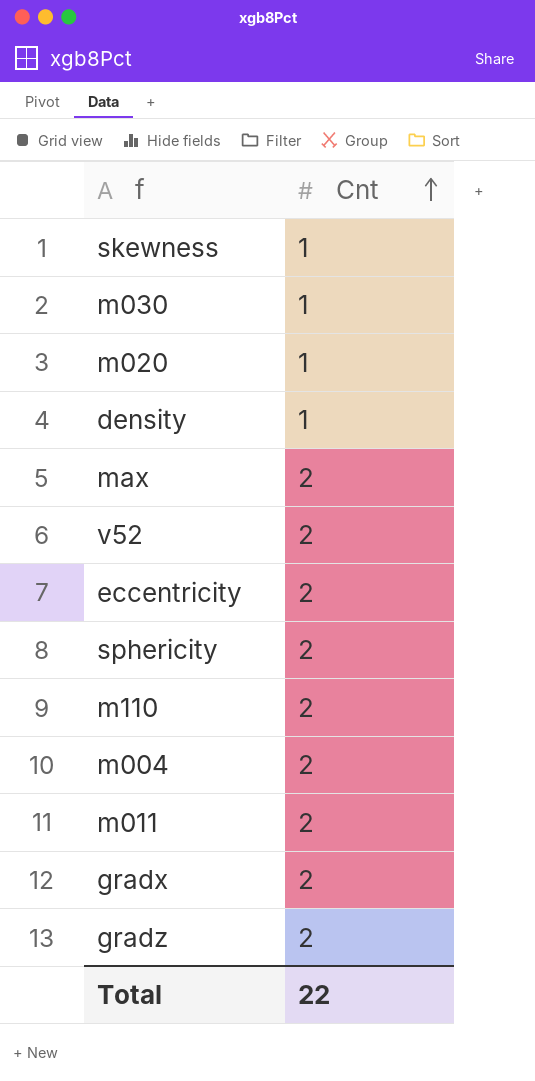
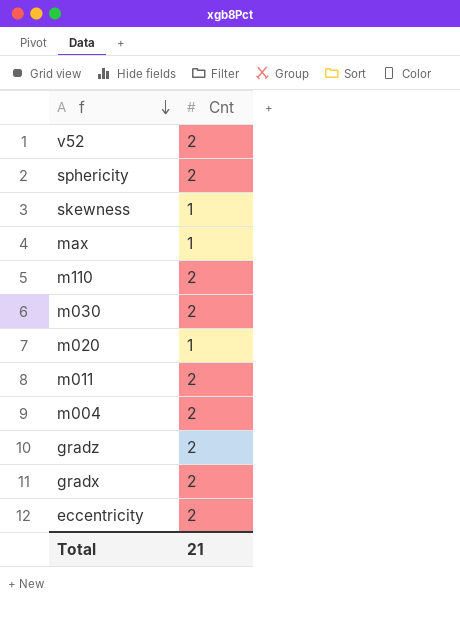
row order: Cnt ascending -> f descending
row density: 1 -> none
max | Cnt: 2 -> 1
m030 | Cnt: 1 -> 2
Total | Cnt: 22 -> 21

